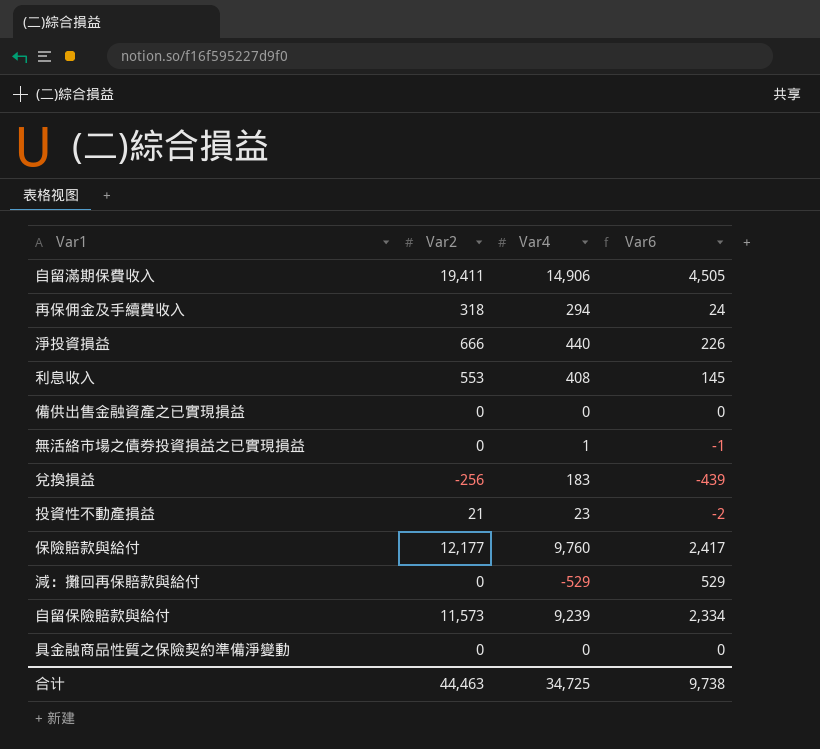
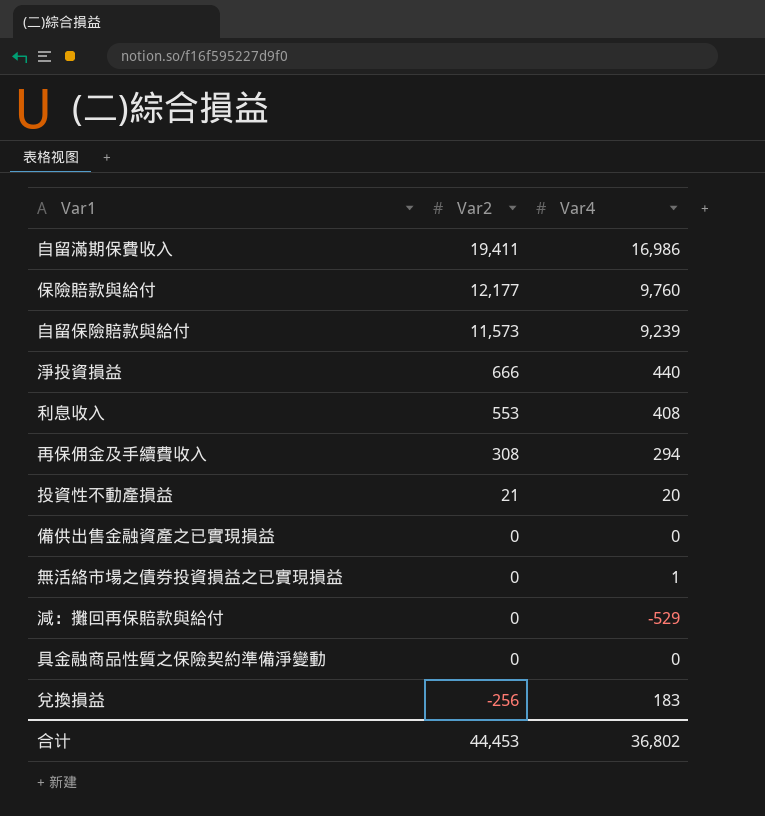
row order: none -> Var2 descending
column Var6 | formula: [Var2] - [Var4] -> none
自留滿期保費收入 | Var4: 14,906 -> 16,986
再保佣金及手續費收入 | Var2: 318 -> 308
投資性不動產損益 | Var4: 23 -> 20
合计 | Var2: 44,463 -> 44,453
合计 | Var4: 34,725 -> 36,802

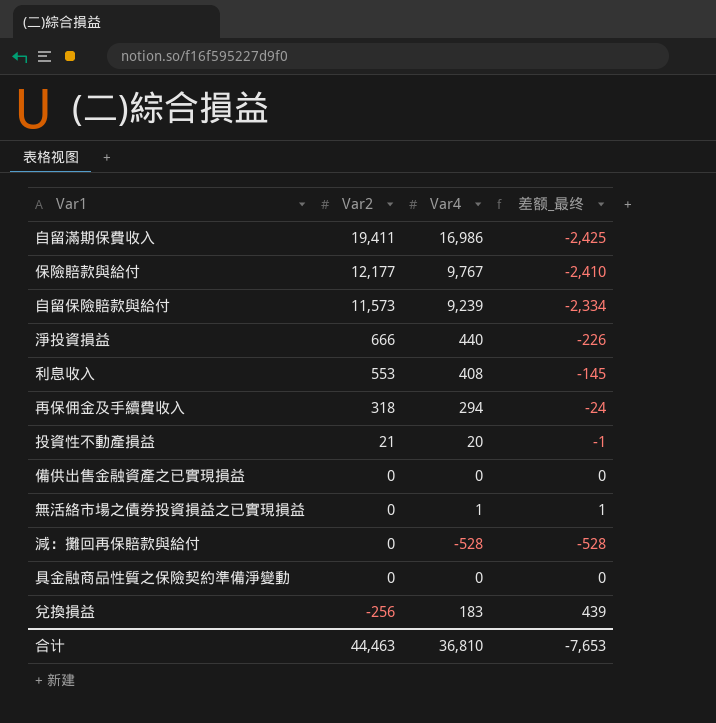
column 差额_最终 | formula: none -> [Var4] - [Var2]
保險賠款與給付 | Var4: 9,760 -> 9,767
再保佣金及手續費收入 | Var2: 308 -> 318
減：攤回再保賠款與給付 | Var4: -529 -> -528
合计 | Var2: 44,453 -> 44,463
合计 | Var4: 36,802 -> 36,810

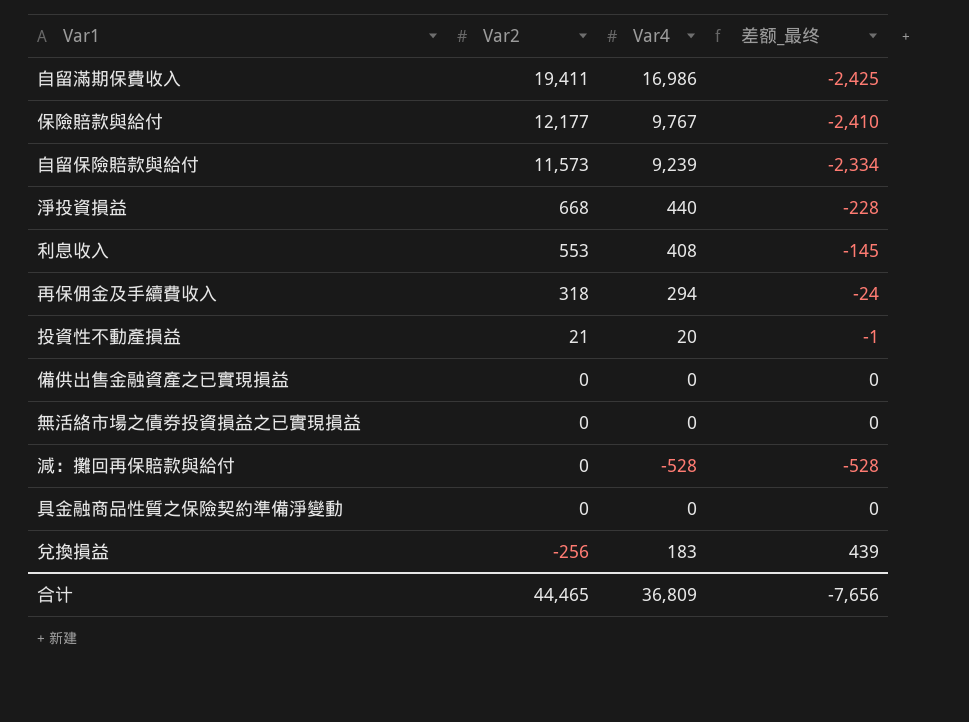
淨投資損益 | Var2: 666 -> 668
淨投資損益 | 差额_最终: -226 -> -228
無活絡市場之債券投資損益之已實現損益 | Var4: 1 -> 0
無活絡市場之債券投資損益之已實現損益 | 差额_最终: 1 -> 0
合计 | Var2: 44,463 -> 44,465
合计 | Var4: 36,810 -> 36,809
合计 | 差额_最终: -7,653 -> -7,656

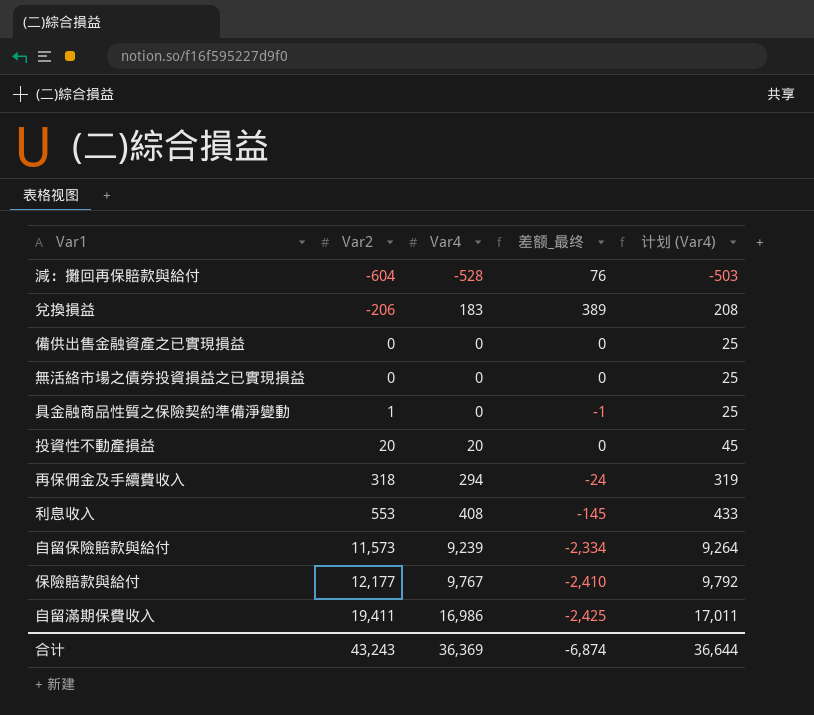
row order: Var2 descending -> Var2 ascending
column 计划 (Var4) | formula: none -> [Var4] + 25
row 淨投資損益: 668 | 440 | -228 -> none
減：攤回再保賠款與給付 | Var2: 0 -> -604
減：攤回再保賠款與給付 | 差额_最终: -528 -> 76
兌換損益 | Var2: -256 -> -206
兌換損益 | 差额_最终: 439 -> 389
具金融商品性質之保險契約準備淨變動 | Var2: 0 -> 1
具金融商品性質之保險契約準備淨變動 | 差额_最终: 0 -> -1
投資性不動產損益 | Var2: 21 -> 20
投資性不動產損益 | 差额_最终: -1 -> 0
合计 | Var2: 44,465 -> 43,243
合计 | Var4: 36,809 -> 36,369
合计 | 差额_最终: -7,656 -> -6,874

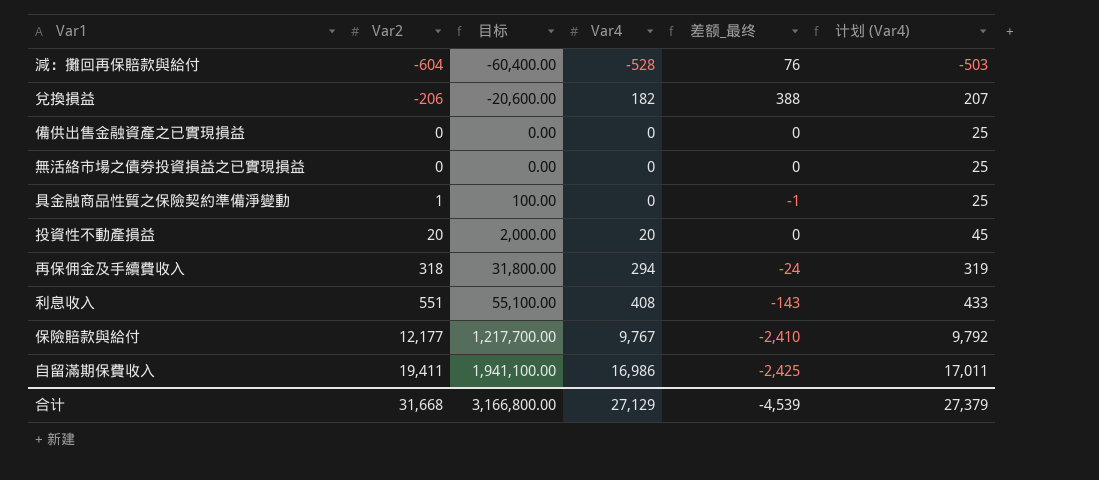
column 目标 | formula: none -> [Var2] * 100
row 自留保險賠款與給付: 11,573 | 9,239 | -2,334 | 9,264 -> none
兌換損益 | Var4: 183 -> 182
兌換損益 | 差额_最终: 389 -> 388
兌換損益 | 计划 (Var4): 208 -> 207
利息收入 | Var2: 553 -> 551
利息收入 | 差额_最终: -145 -> -143
合计 | Var2: 43,243 -> 31,668
合计 | Var4: 36,369 -> 27,129
合计 | 差额_最终: -6,874 -> -4,539
合计 | 计划 (Var4): 36,644 -> 27,379

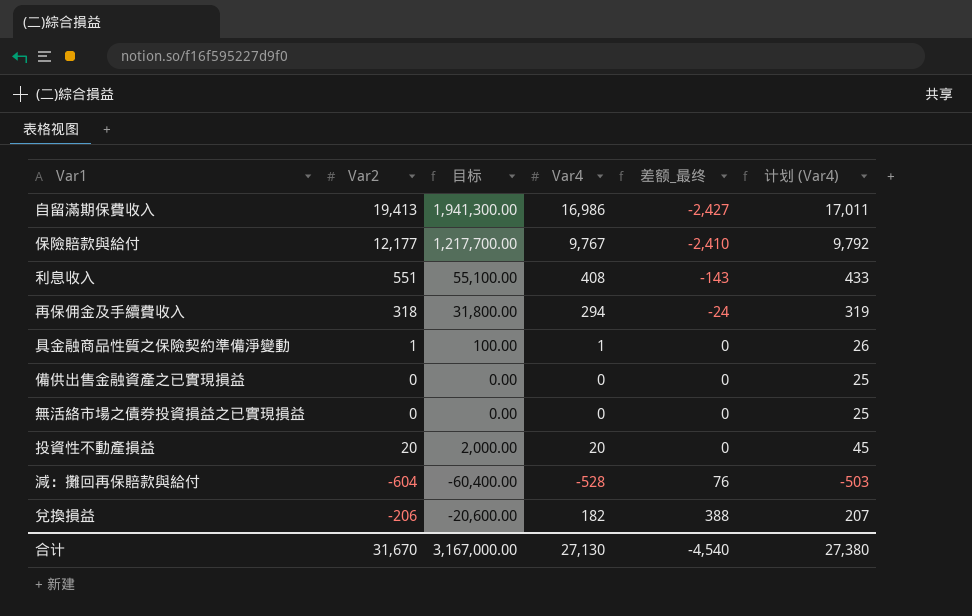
row order: Var2 ascending -> 差额_最终 ascending
自留滿期保費收入 | Var2: 19,411 -> 19,413
自留滿期保費收入 | 目标: 1,941,100.00 -> 1,941,300.00
自留滿期保費收入 | 差额_最终: -2,425 -> -2,427
具金融商品性質之保險契約準備淨變動 | Var4: 0 -> 1
具金融商品性質之保險契約準備淨變動 | 差额_最终: -1 -> 0
具金融商品性質之保險契約準備淨變動 | 计划 (Var4): 25 -> 26
合计 | Var2: 31,668 -> 31,670
合计 | 目标: 3,166,800.00 -> 3,167,000.00
合计 | Var4: 27,129 -> 27,130
合计 | 差额_最终: -4,539 -> -4,540
合计 | 计划 (Var4): 27,379 -> 27,380

